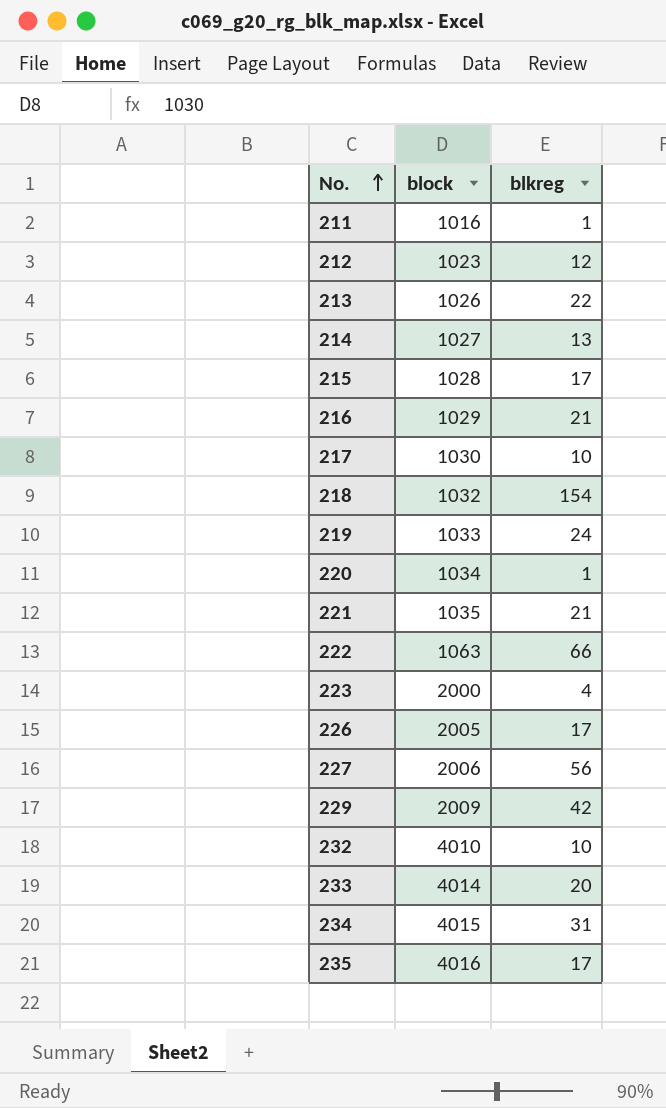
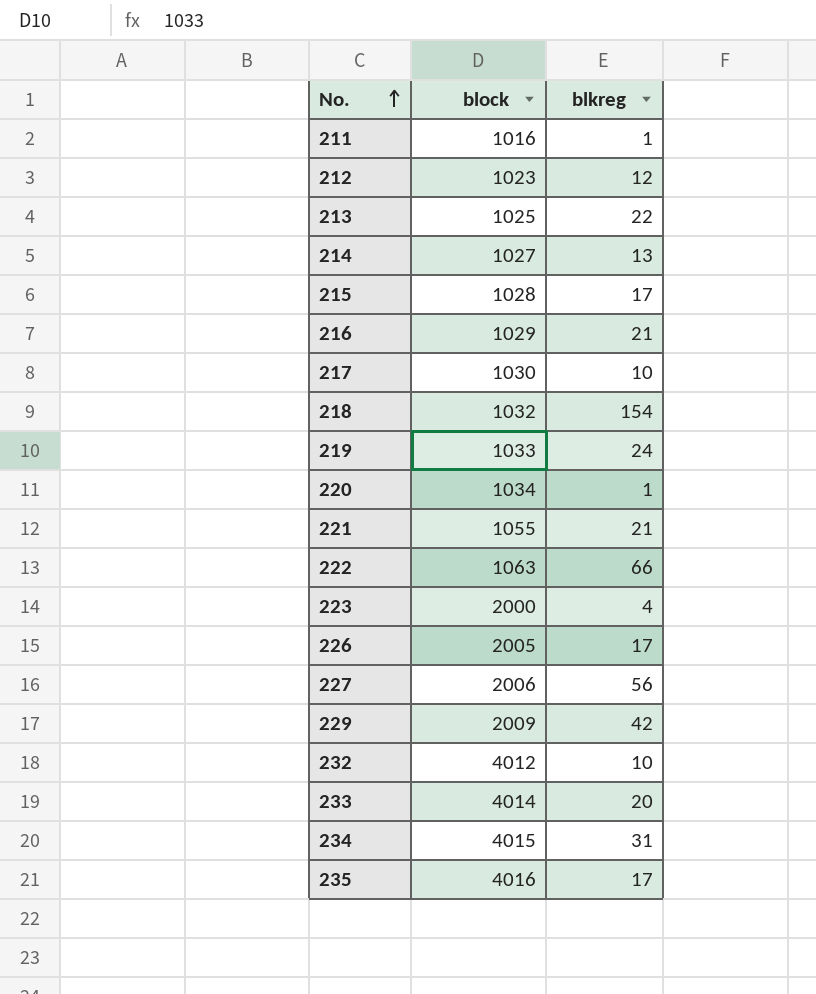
213 | block: 1026 -> 1025
221 | block: 1035 -> 1055
232 | block: 4010 -> 4012

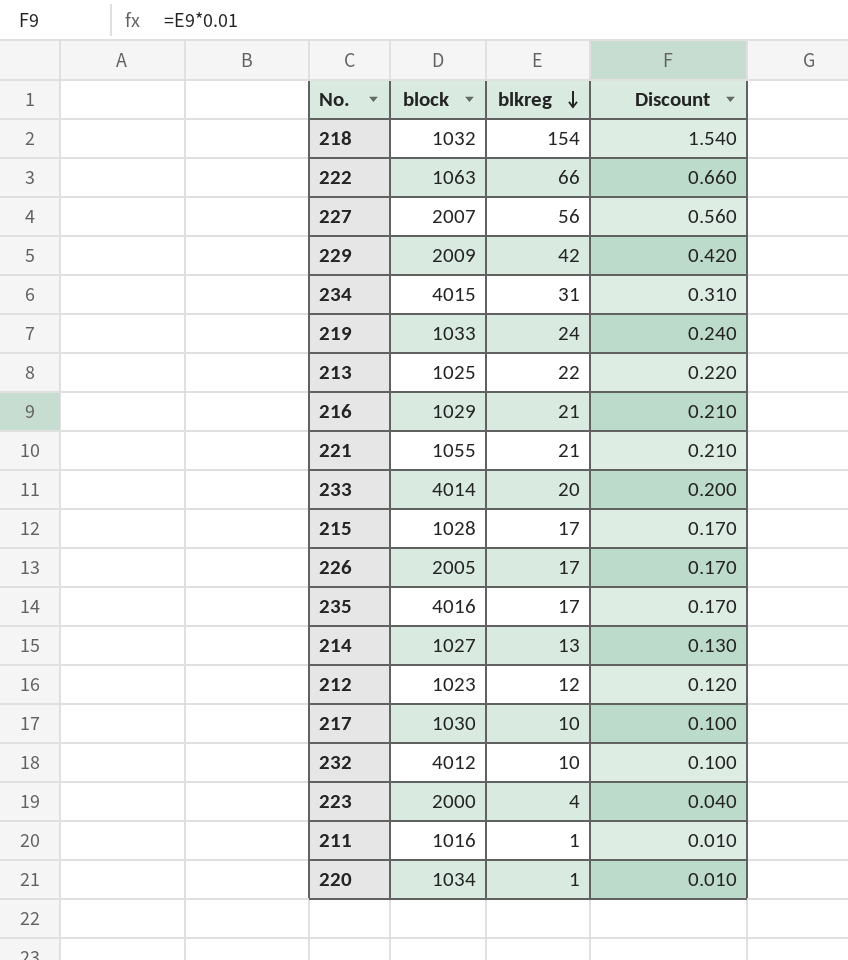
row order: No. ascending -> blkreg descending
column Discount | formula: none -> [blkreg] * 0.01
227 | block: 2006 -> 2007

